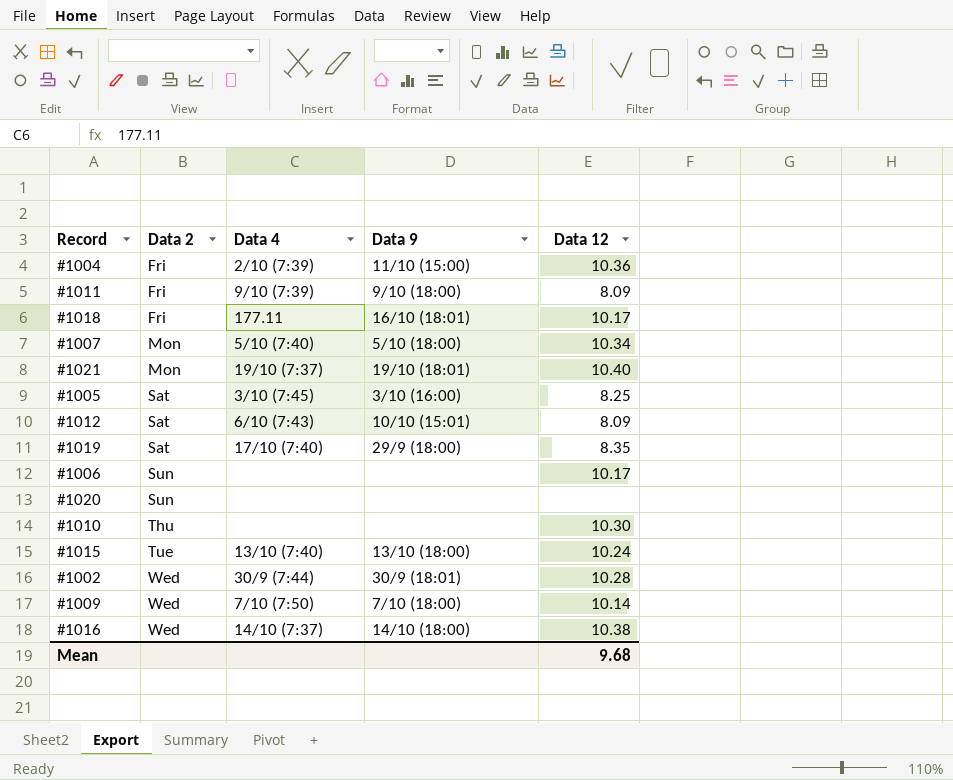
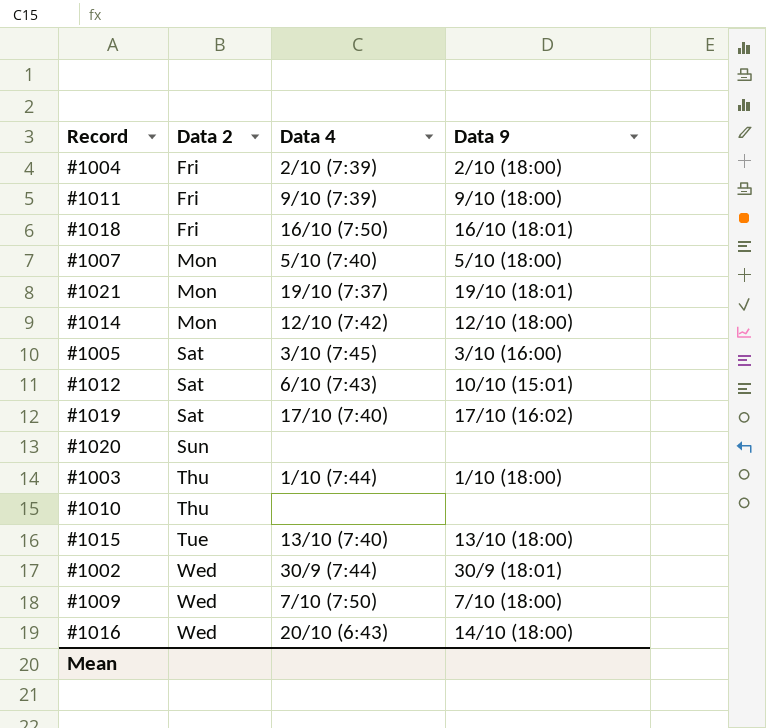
column Data 12 | position: 5 -> none
row #1006: Sun | none | none | 10.17 -> none
#1004 | Data 9: 11/10 (15:00) -> 2/10 (18:00)
#1018 | Data 4: 177.11 -> 16/10 (7:50)
row #1014: none -> Mon | 12/10 (7:42) | 12/10 (18:00)
#1019 | Data 9: 29/9 (18:00) -> 17/10 (16:02)
row #1003: none -> Thu | 1/10 (7:44) | 1/10 (18:00)
#1016 | Data 4: 14/10 (7:37) -> 20/10 (6:43)

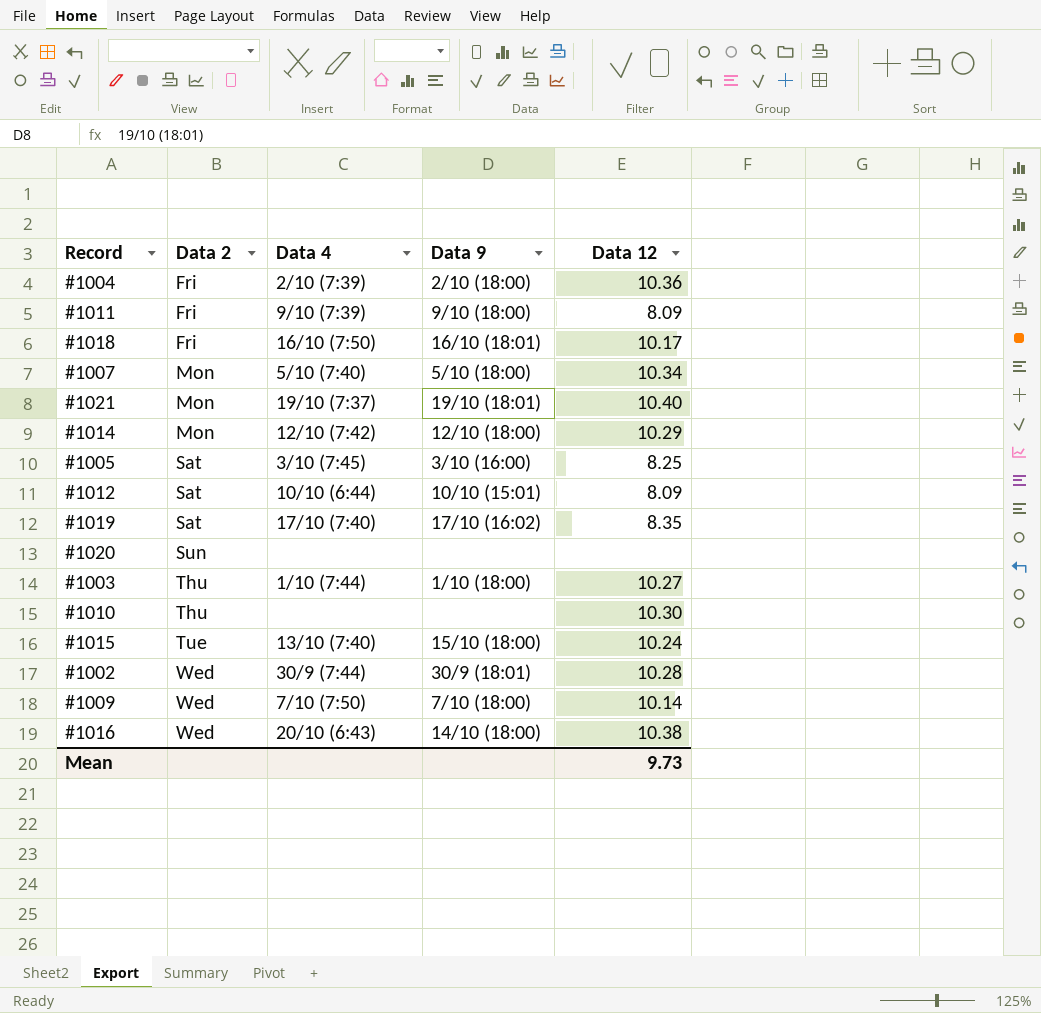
column Data 12 | position: none -> 5
#1012 | Data 4: 6/10 (7:43) -> 10/10 (6:44)
#1015 | Data 9: 13/10 (18:00) -> 15/10 (18:00)

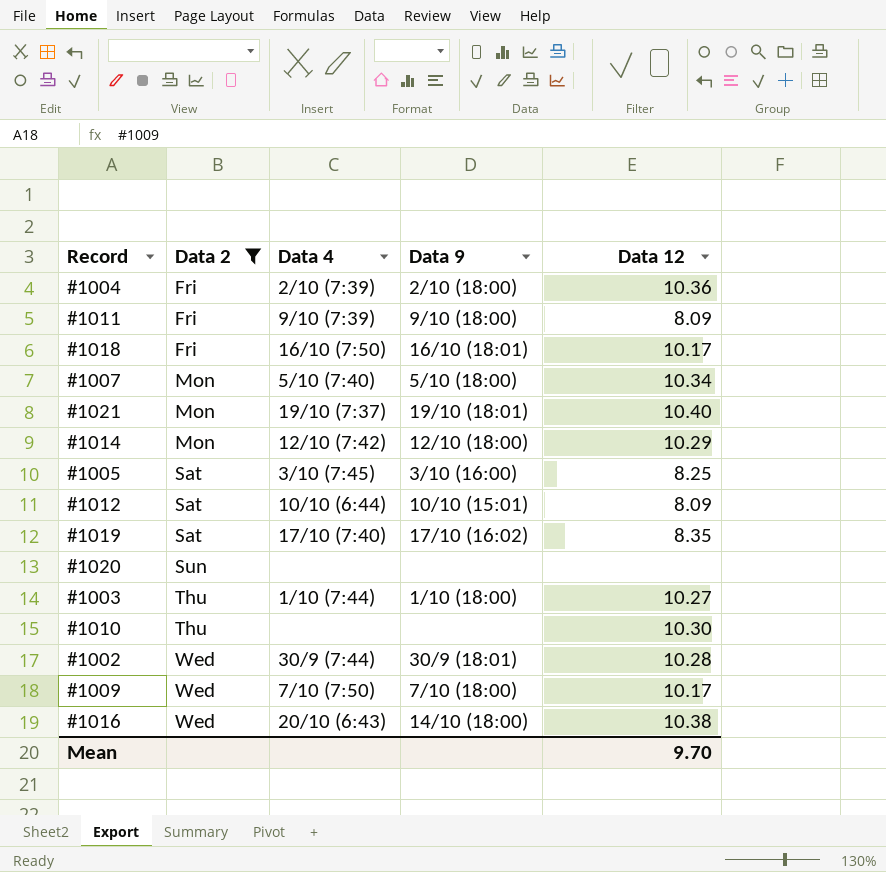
filter: none -> Data 2 != Tue
#1009 | Data 12: 10.14 -> 10.17
Mean | Data 12: 9.73 -> 9.70

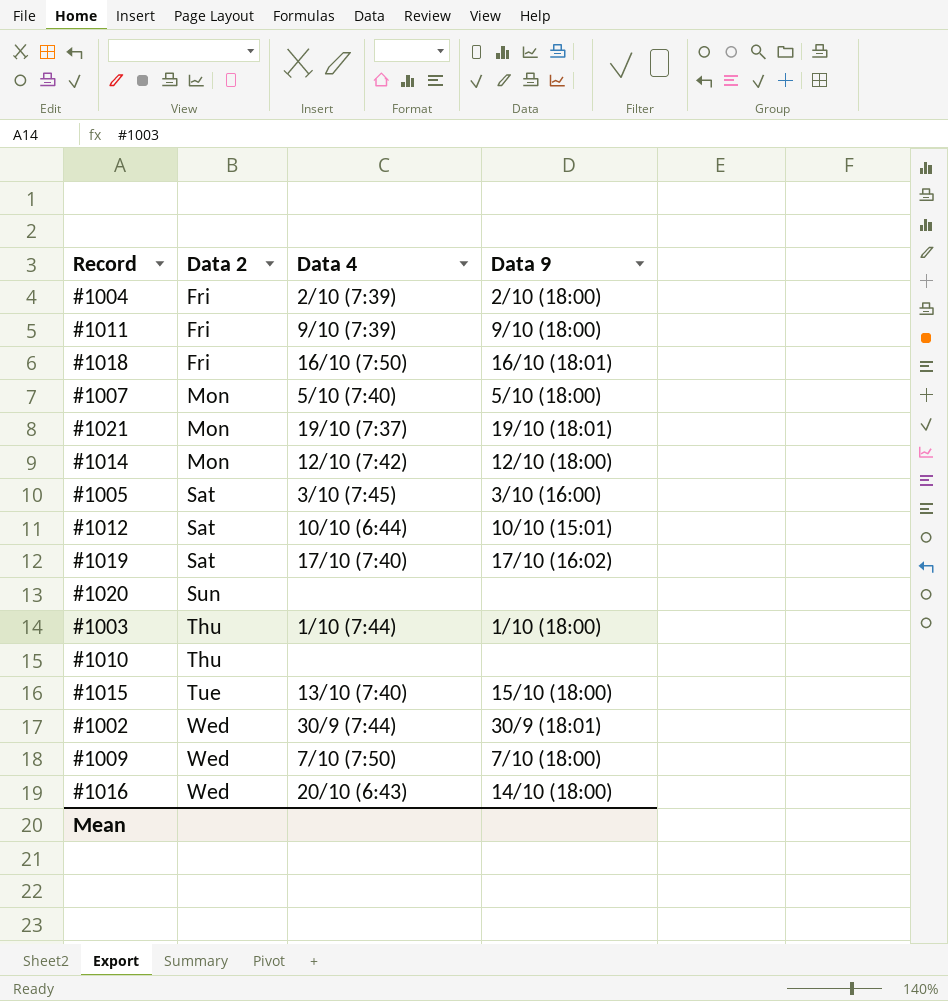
filter: Data 2 != Tue -> none
column Data 12 | position: 5 -> none

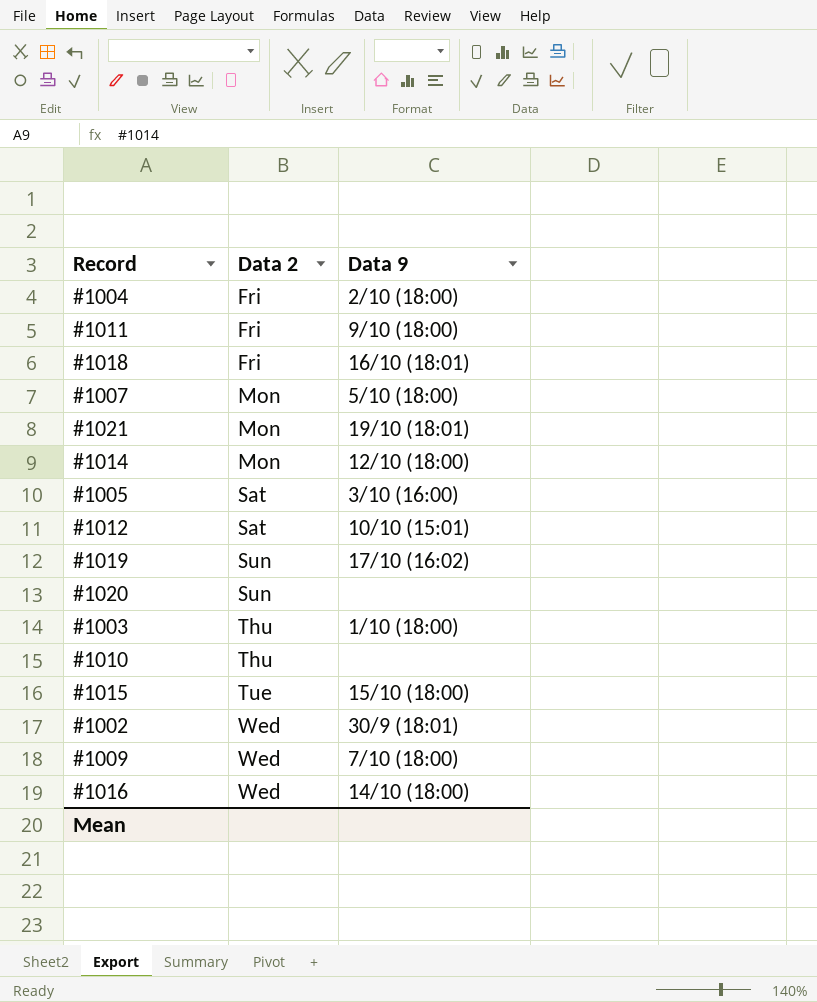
column Data 4 | position: 3 -> none
#1019 | Data 2: Sat -> Sun

